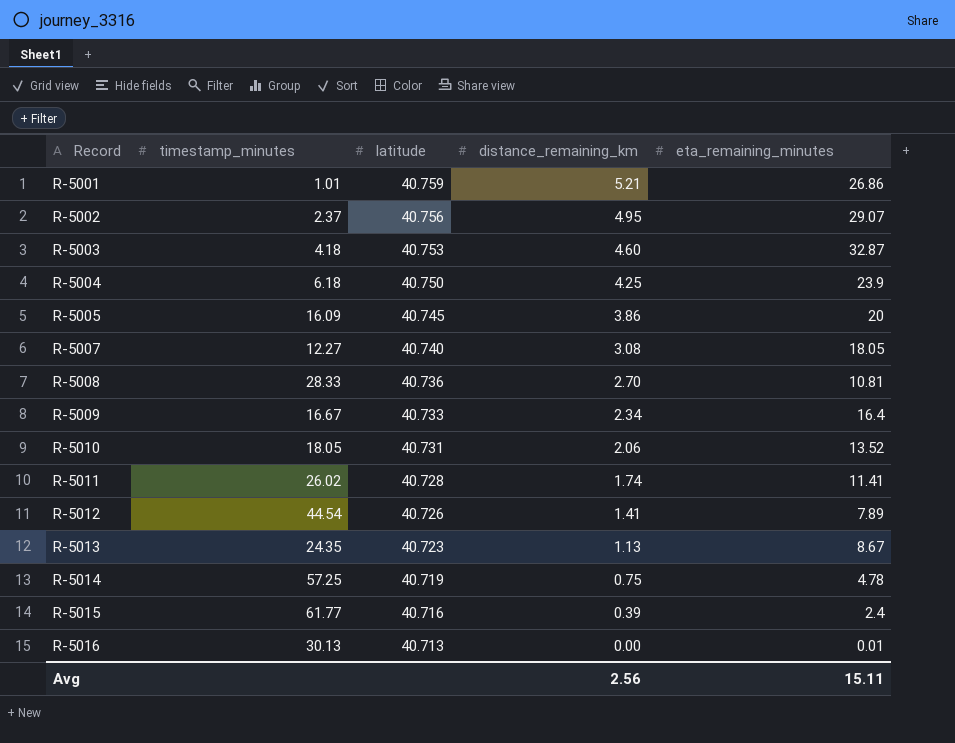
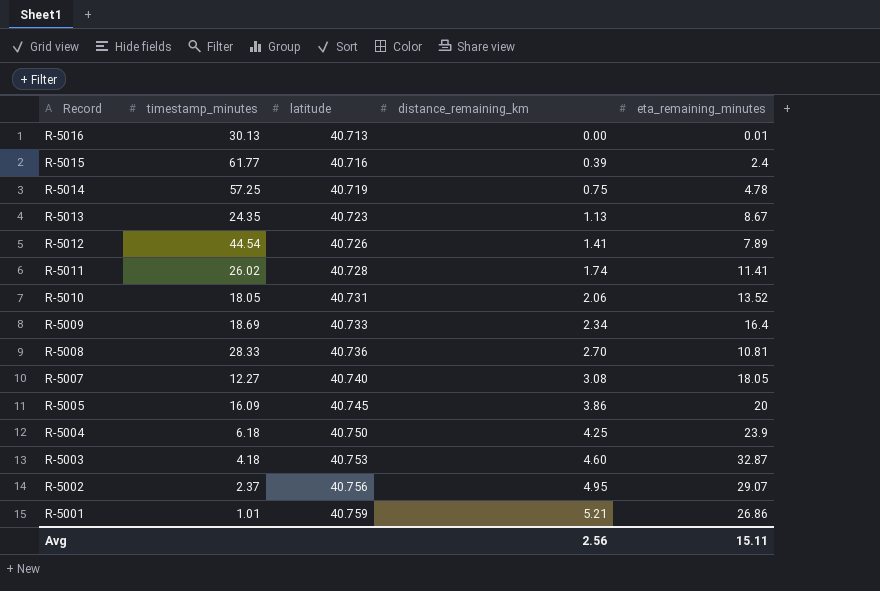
row order: Record ascending -> Record descending
R-5009 | timestamp_minutes: 16.67 -> 18.69

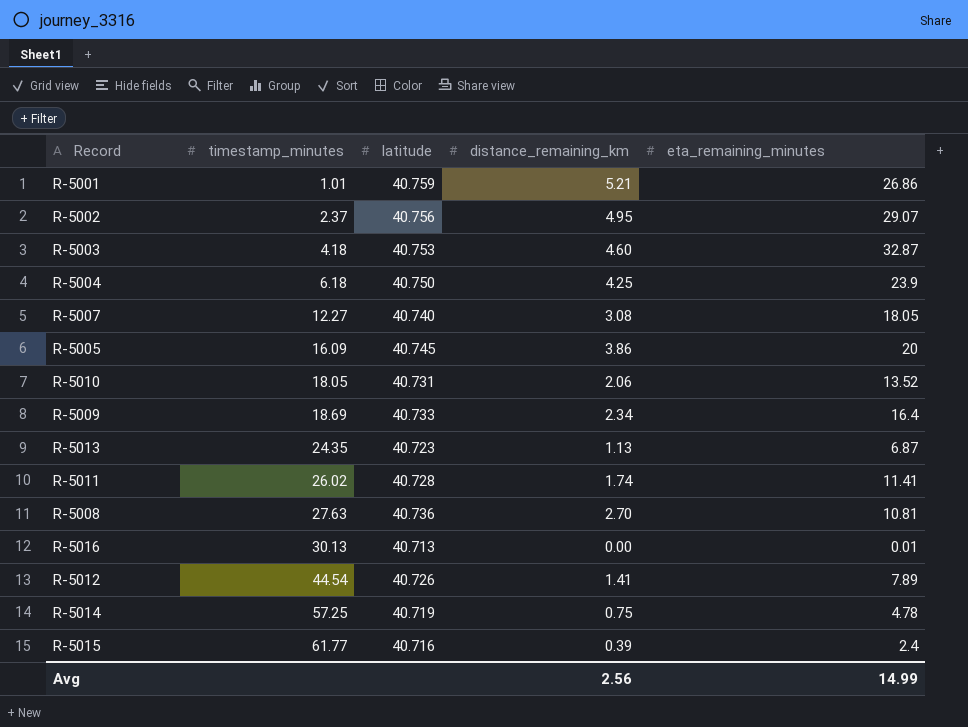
row order: Record descending -> timestamp_minutes ascending
R-5013 | eta_remaining_minutes: 8.67 -> 6.87
R-5008 | timestamp_minutes: 28.33 -> 27.63
Avg | eta_remaining_minutes: 15.11 -> 14.99

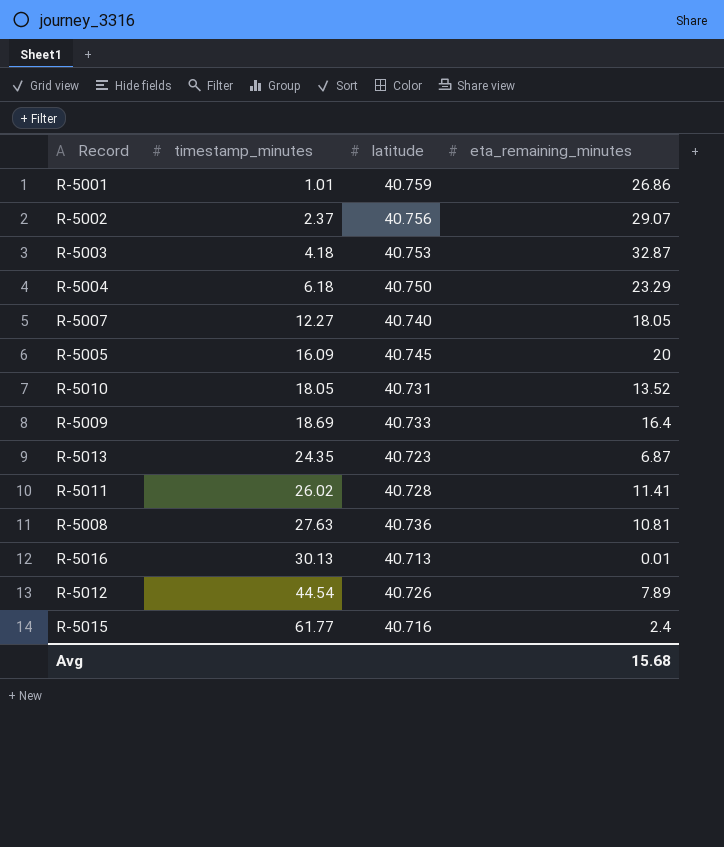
column distance_remaining_km | position: 4 -> none
row R-5014: 57.25 | 40.719 | 0.75 | 4.78 -> none
R-5004 | eta_remaining_minutes: 23.9 -> 23.29
Avg | eta_remaining_minutes: 14.99 -> 15.68

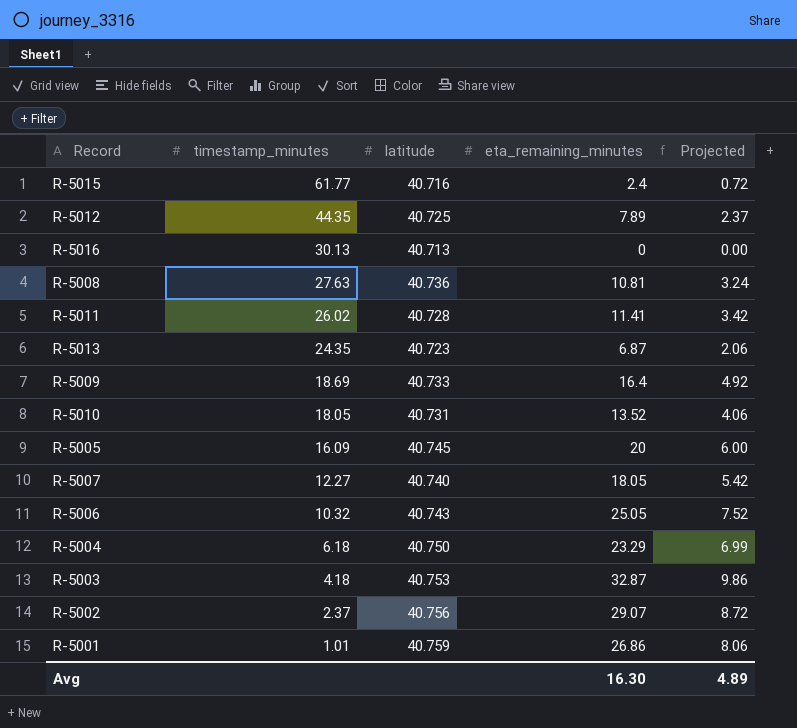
row order: timestamp_minutes ascending -> timestamp_minutes descending
column Projected | formula: none -> [eta_remaining_minutes] * 0.3
R-5012 | timestamp_minutes: 44.54 -> 44.35
R-5012 | latitude: 40.726 -> 40.725
R-5016 | eta_remaining_minutes: 0.01 -> 0
row R-5006: none -> 10.32 | 40.743 | 25.05 | 7.52
Avg | eta_remaining_minutes: 15.68 -> 16.30

